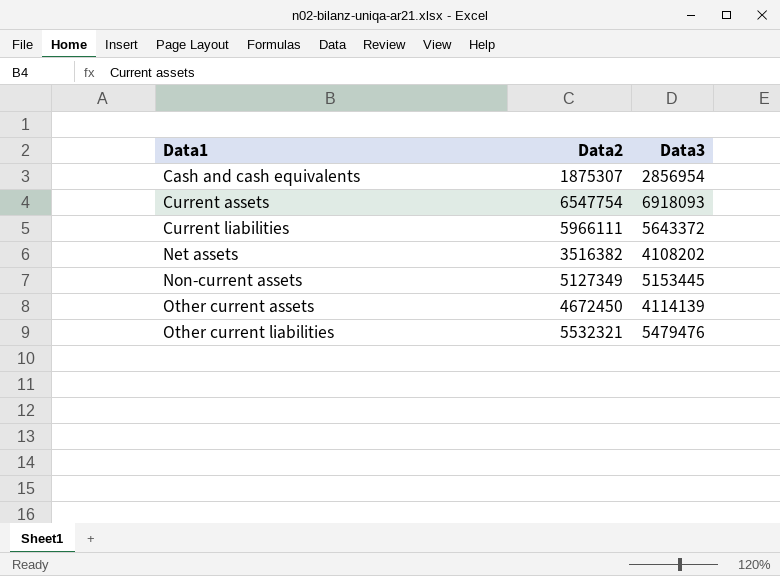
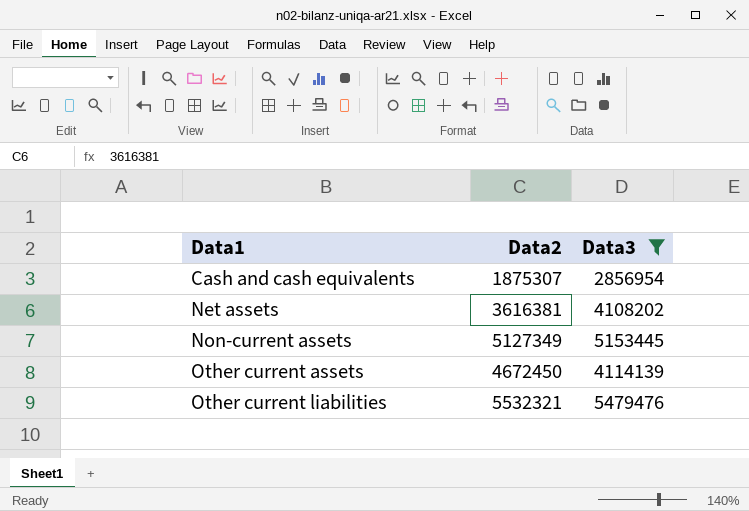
filter: none -> Data3 <= 5479476
Net assets | Data2: 3516382 -> 3616381

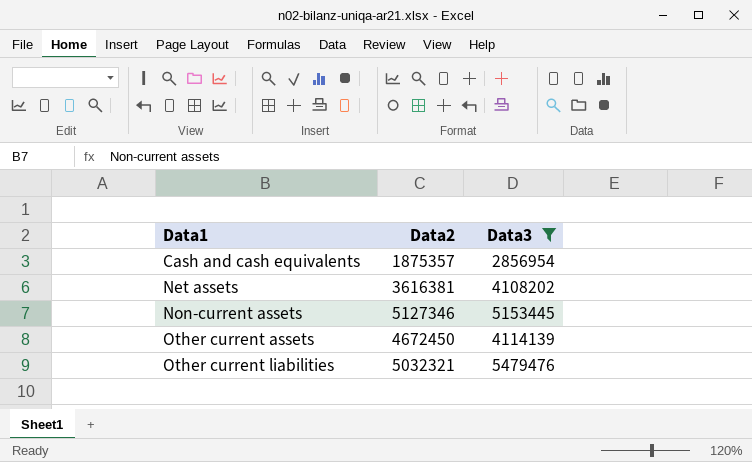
Cash and cash equivalents | Data2: 1875307 -> 1875357
Non-current assets | Data2: 5127349 -> 5127346
Other current liabilities | Data2: 5532321 -> 5032321

